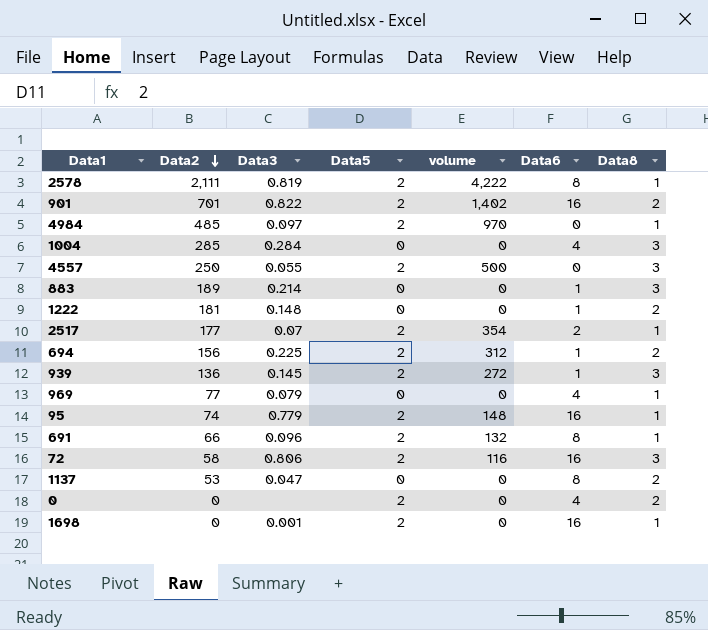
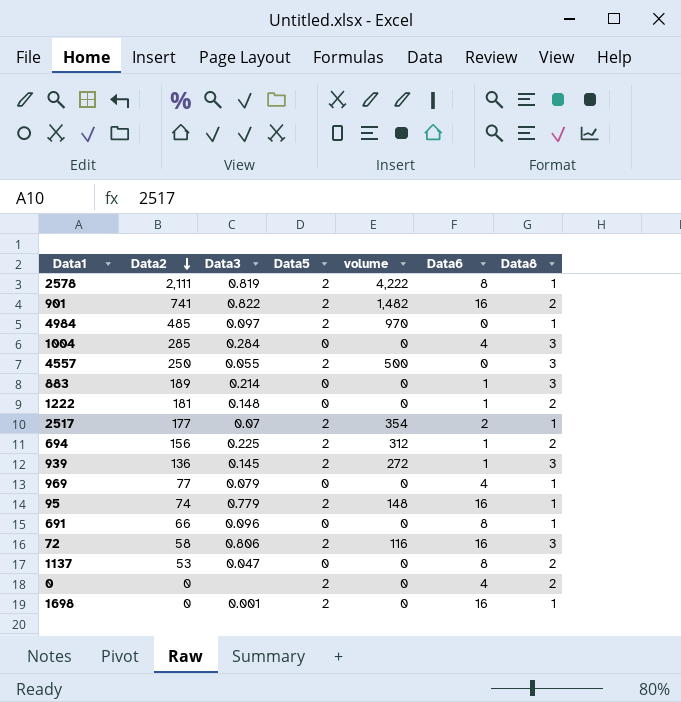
901 | Data2: 701 -> 741
901 | volume: 1,402 -> 1,482
691 | Data5: 2 -> 0
691 | volume: 132 -> 0

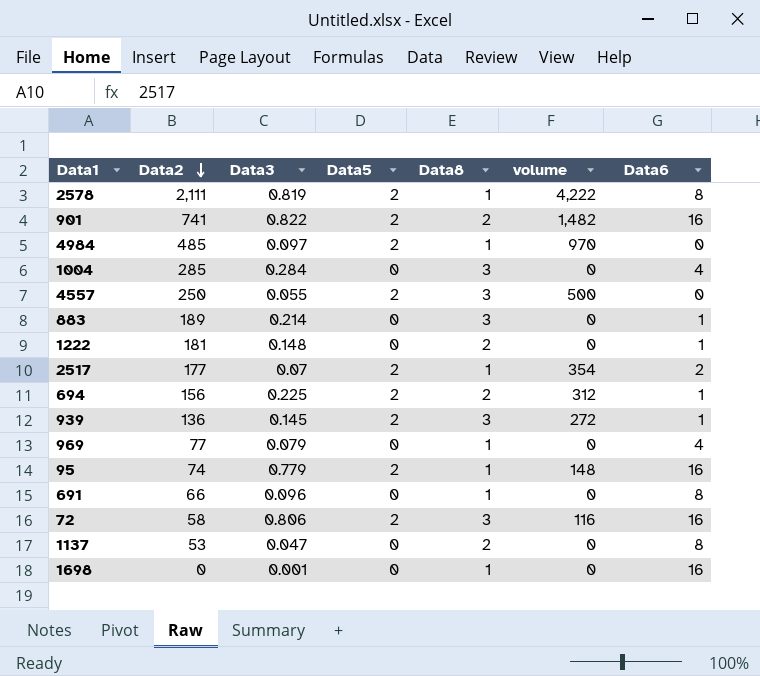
column Data8 | position: 7 -> 5
row 0: 0 | none | 2 | 0 | 4 | 2 -> none
1698 | Data5: 2 -> 0

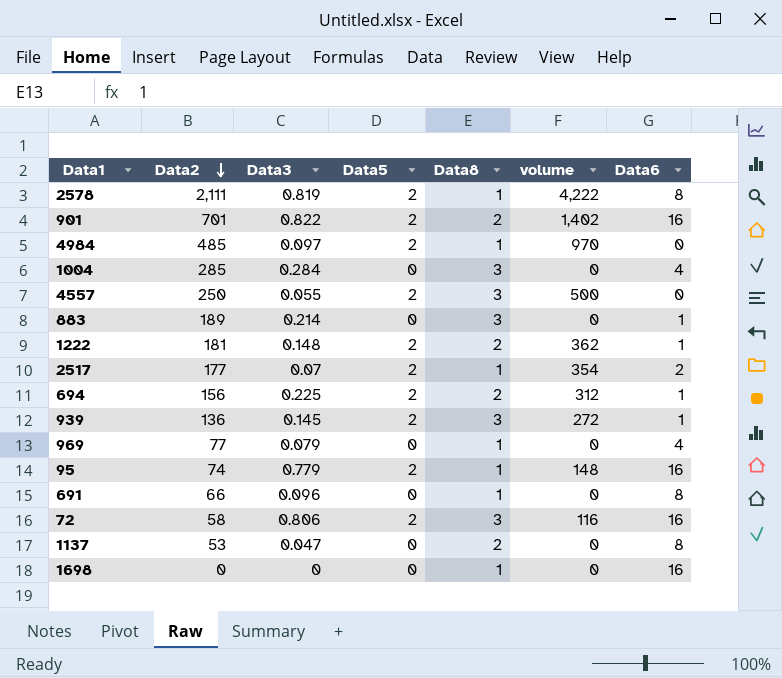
901 | Data2: 741 -> 701
901 | volume: 1,482 -> 1,402
1222 | Data5: 0 -> 2
1222 | volume: 0 -> 362
1698 | Data3: 0.001 -> 0

